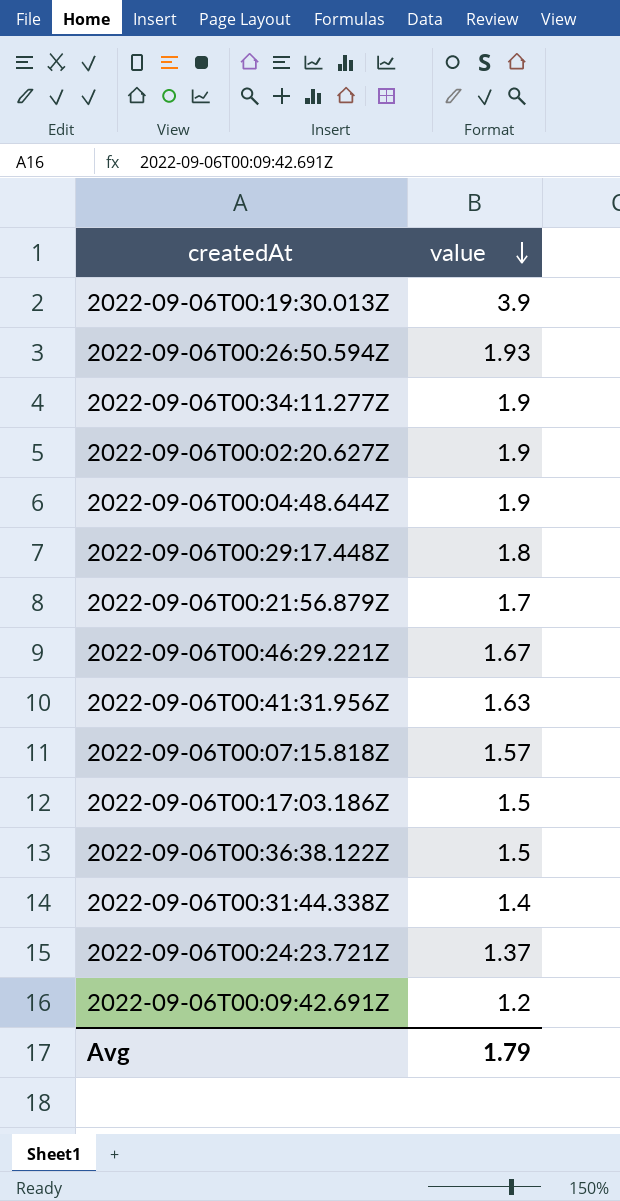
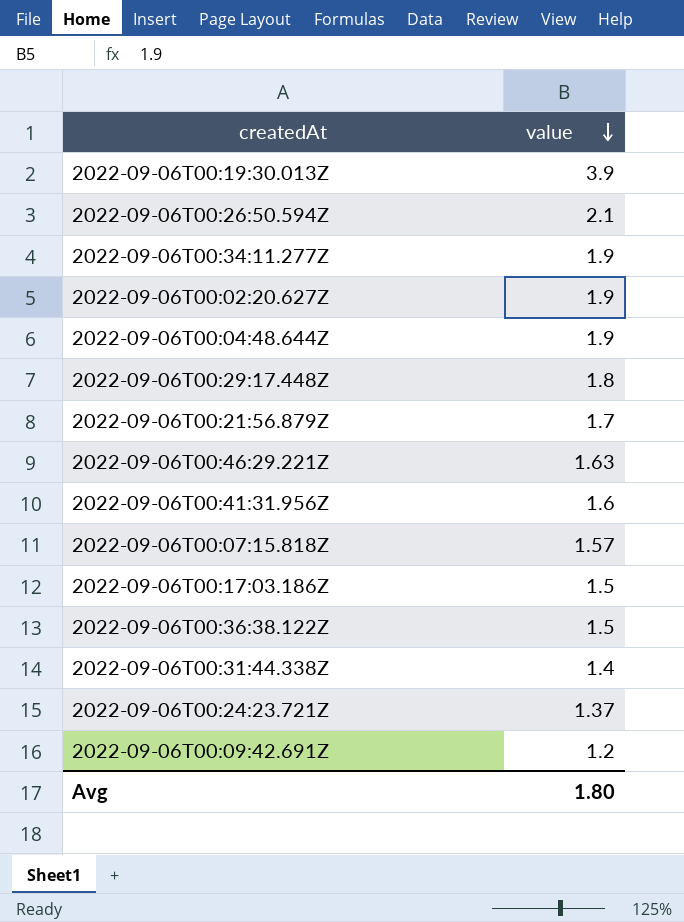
2022-09-06T00:26:50.594Z | value: 1.93 -> 2.1
2022-09-06T00:46:29.221Z | value: 1.67 -> 1.63
2022-09-06T00:41:31.956Z | value: 1.63 -> 1.6
Avg | value: 1.79 -> 1.80

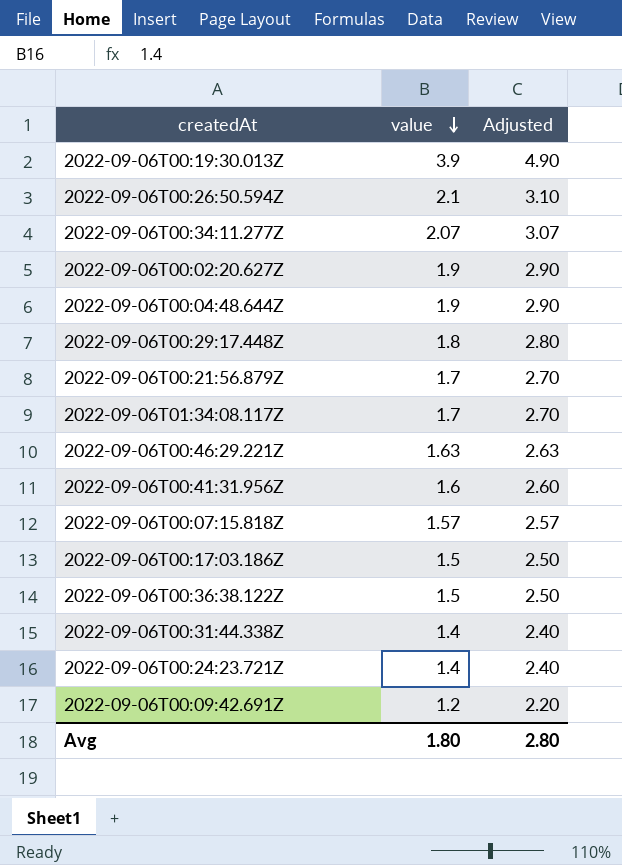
column Adjusted | formula: none -> [value] + 1
2022-09-06T00:34:11.277Z | value: 1.9 -> 2.07
row 2022-09-06T01:34:08.117Z: none -> 1.7 | 2.70
2022-09-06T00:24:23.721Z | value: 1.37 -> 1.4

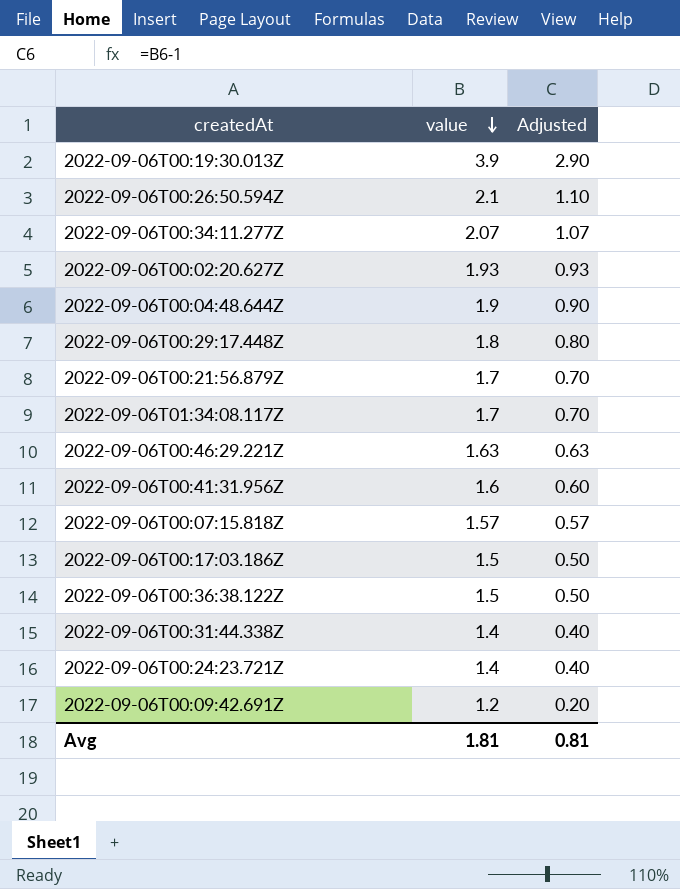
column Adjusted | formula: [value] + 1 -> [value] - 1
2022-09-06T00:02:20.627Z | value: 1.9 -> 1.93
Avg | value: 1.80 -> 1.81
Avg | Adjusted: 2.80 -> 0.81

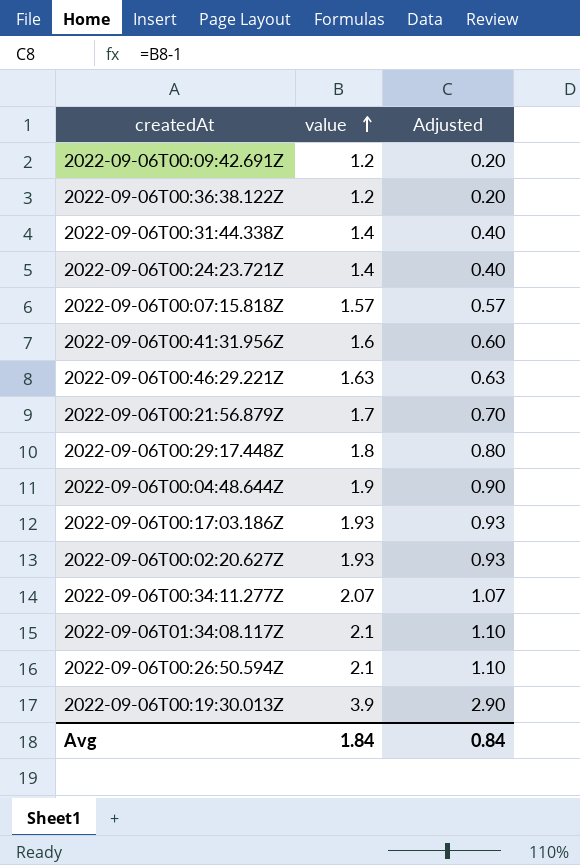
row order: value descending -> value ascending
2022-09-06T00:36:38.122Z | value: 1.5 -> 1.2
2022-09-06T00:36:38.122Z | Adjusted: 0.50 -> 0.20
2022-09-06T00:17:03.186Z | value: 1.5 -> 1.93
2022-09-06T00:17:03.186Z | Adjusted: 0.50 -> 0.93
2022-09-06T01:34:08.117Z | value: 1.7 -> 2.1
2022-09-06T01:34:08.117Z | Adjusted: 0.70 -> 1.10
Avg | value: 1.81 -> 1.84
Avg | Adjusted: 0.81 -> 0.84

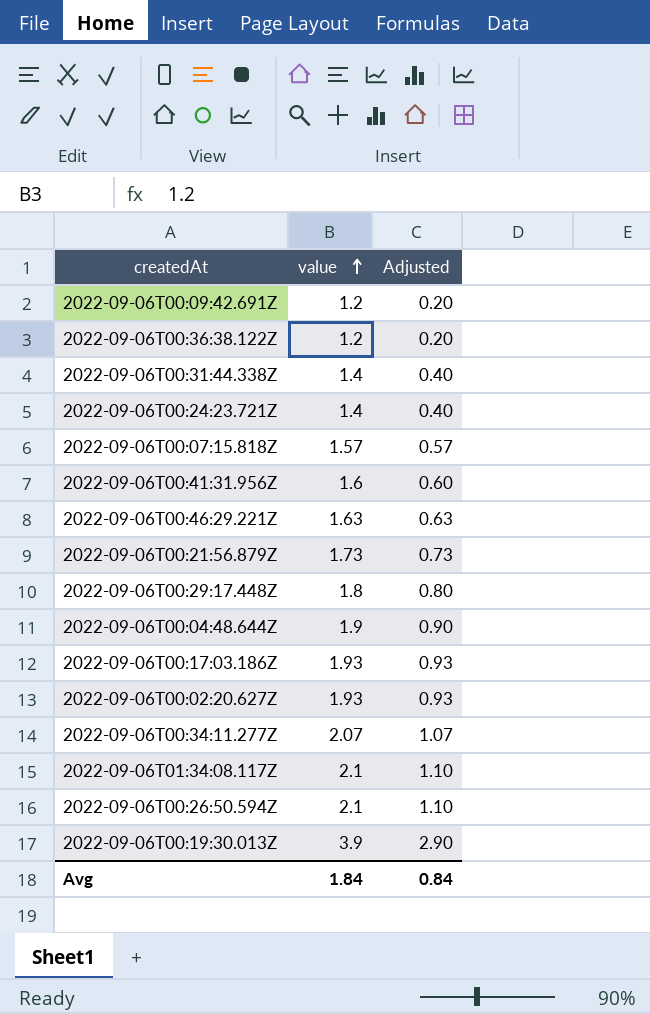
2022-09-06T00:21:56.879Z | value: 1.7 -> 1.73
2022-09-06T00:21:56.879Z | Adjusted: 0.70 -> 0.73

